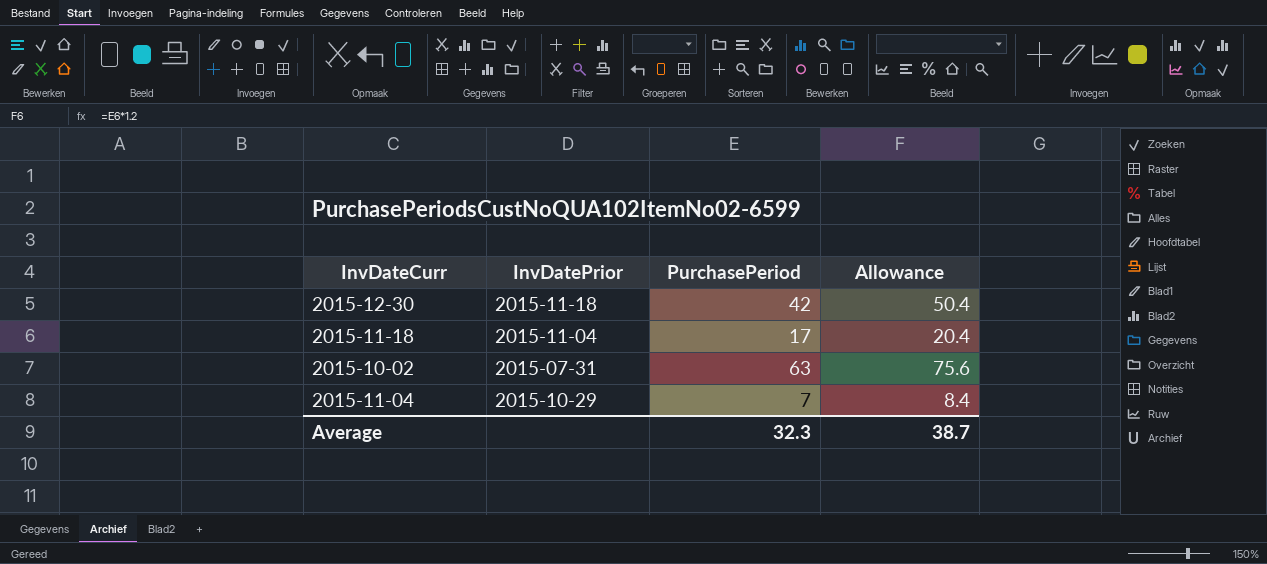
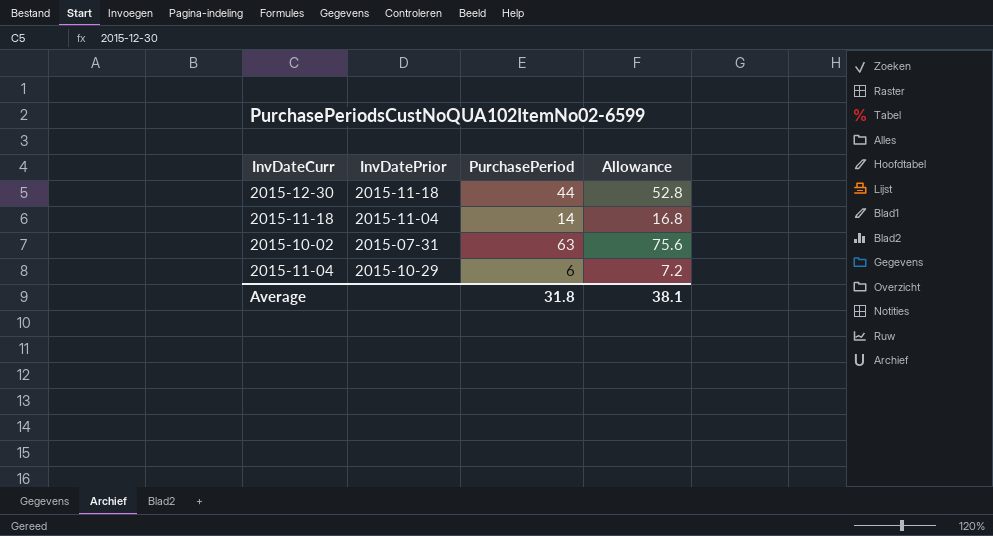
2015-12-30 | PurchasePeriod: 42 -> 44
2015-12-30 | Allowance: 50.4 -> 52.8
2015-11-18 | PurchasePeriod: 17 -> 14
2015-11-18 | Allowance: 20.4 -> 16.8
2015-11-04 | PurchasePeriod: 7 -> 6
2015-11-04 | Allowance: 8.4 -> 7.2
Average | PurchasePeriod: 32.3 -> 31.8
Average | Allowance: 38.7 -> 38.1

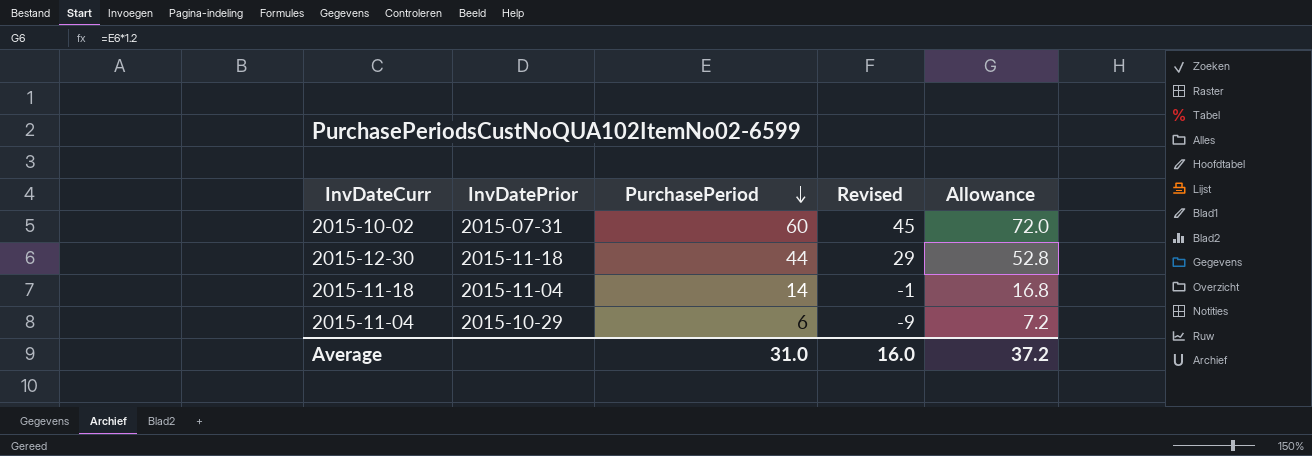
row order: none -> PurchasePeriod descending
column Revised | formula: none -> [PurchasePeriod] - 15
2015-10-02 | PurchasePeriod: 63 -> 60
2015-10-02 | Allowance: 75.6 -> 72.0
Average | PurchasePeriod: 31.8 -> 31.0
Average | Allowance: 38.1 -> 37.2

